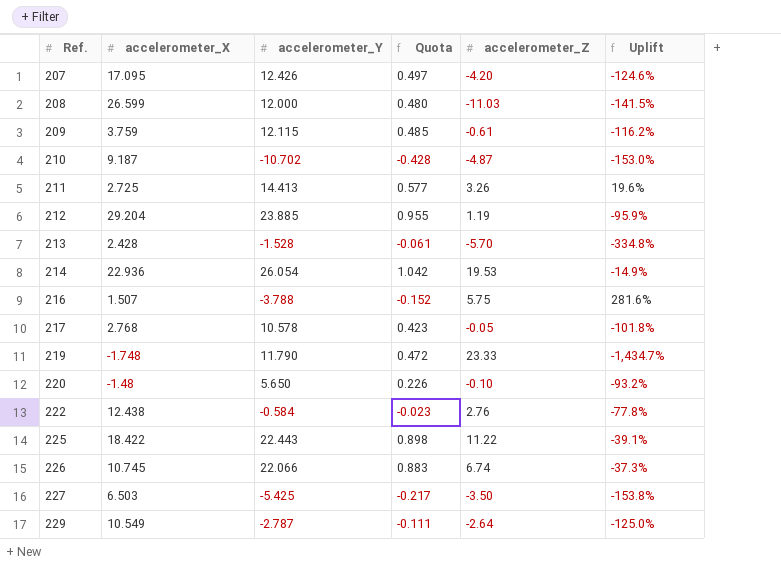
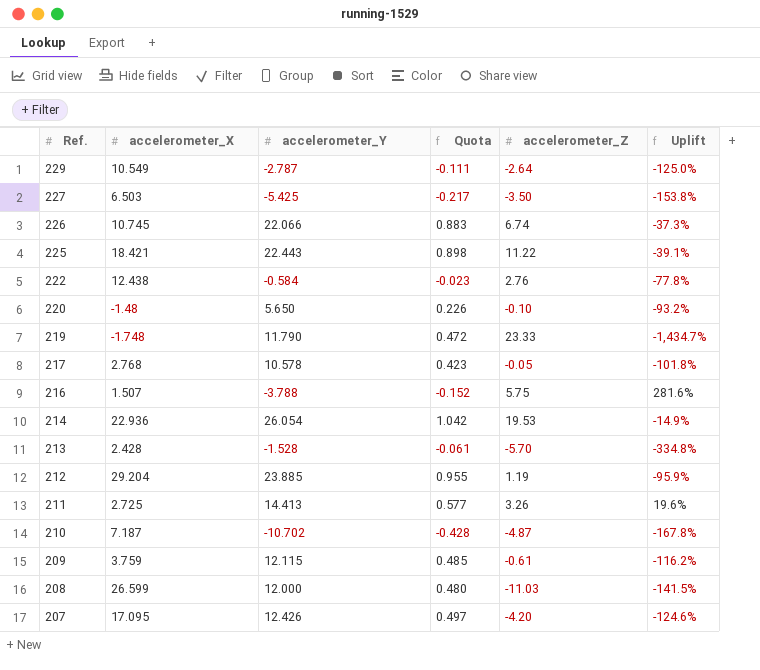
row order: Ref. ascending -> Ref. descending
225 | accelerometer_X: 18.422 -> 18.421
210 | accelerometer_X: 9.187 -> 7.187
210 | Uplift: -153.0% -> -167.8%

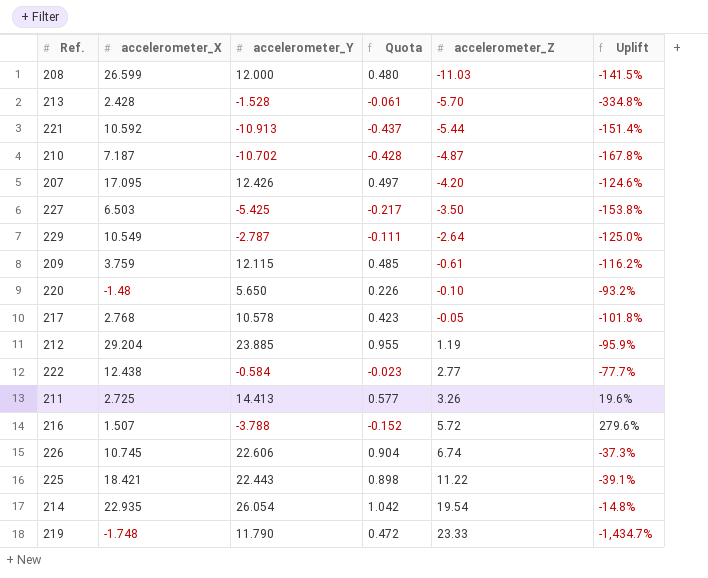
row order: Ref. descending -> accelerometer_Z ascending
row 221: none -> 10.592 | -10.913 | -0.437 | -5.44 | -151.4%
222 | accelerometer_Z: 2.76 -> 2.77
222 | Uplift: -77.8% -> -77.7%
216 | accelerometer_Z: 5.75 -> 5.72
216 | Uplift: 281.6% -> 279.6%
226 | accelerometer_Y: 22.066 -> 22.606
226 | Quota: 0.883 -> 0.904
214 | accelerometer_X: 22.936 -> 22.935
214 | accelerometer_Z: 19.53 -> 19.54
214 | Uplift: -14.9% -> -14.8%

